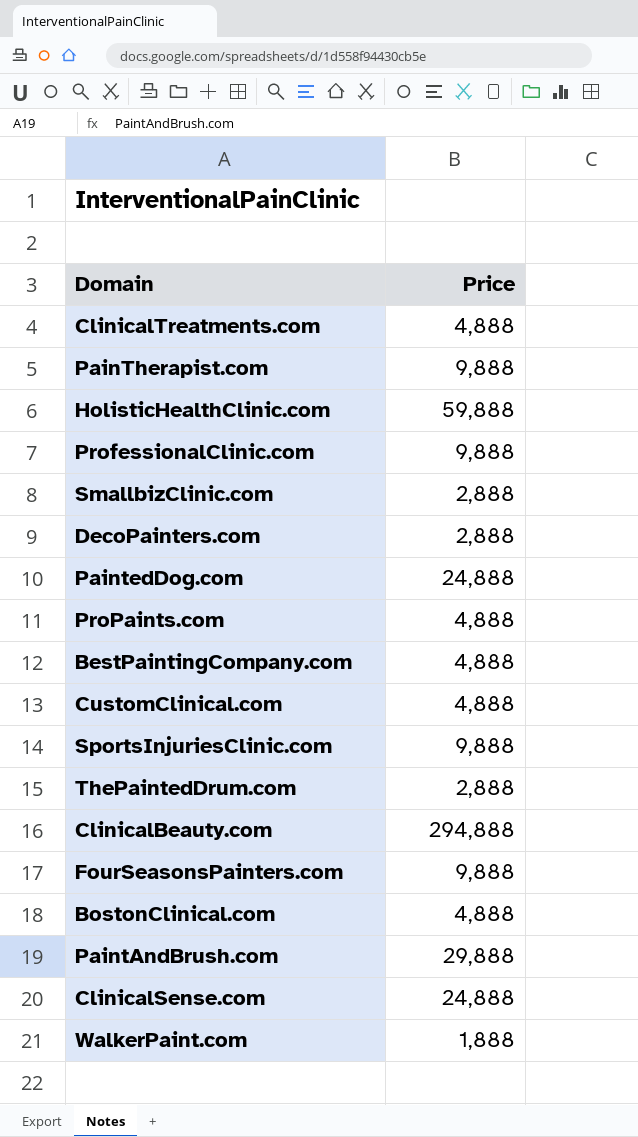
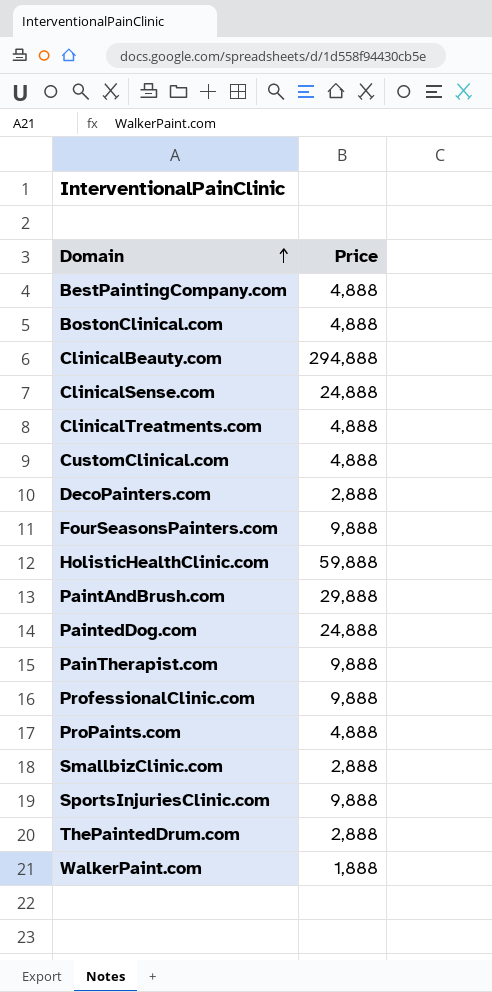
row order: none -> Domain ascending

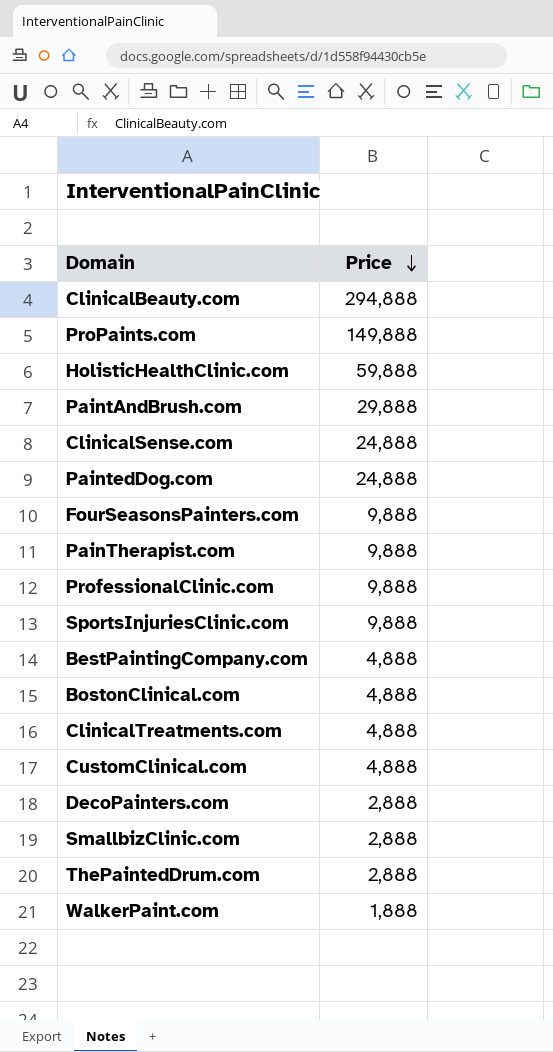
row order: Domain ascending -> Price descending
ProPaints.com | Price: 4,888 -> 149,888

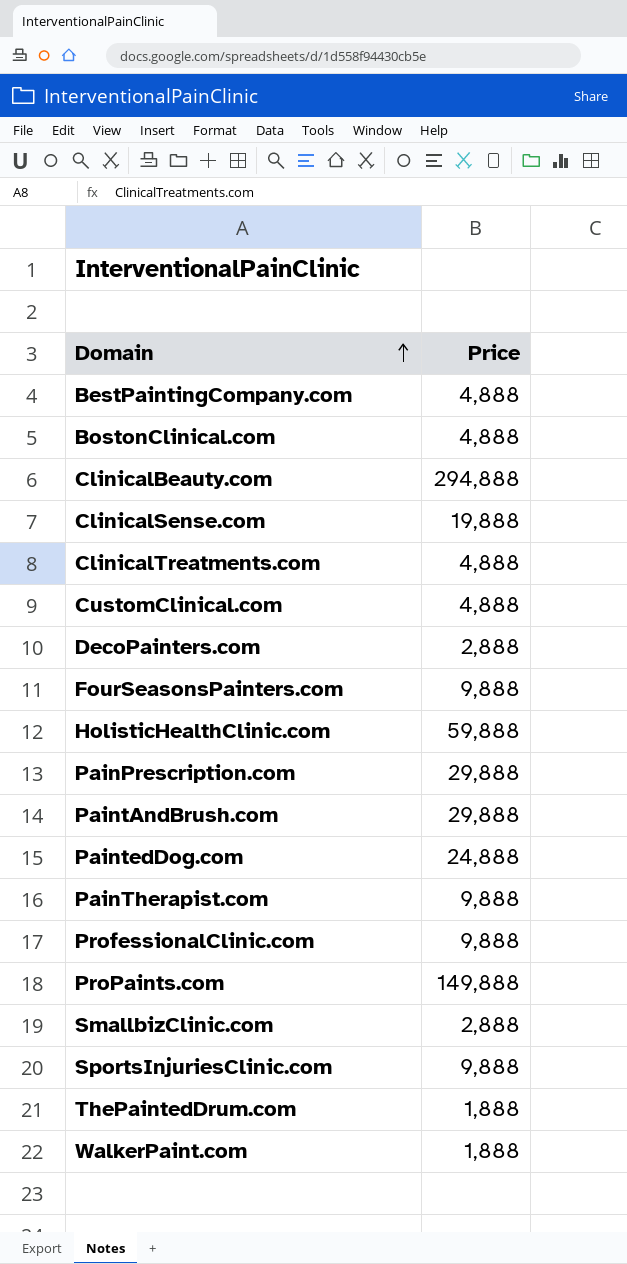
row order: Price descending -> Domain ascending
ClinicalSense.com | Price: 24,888 -> 19,888
row PainPrescription.com: none -> 29,888
ThePaintedDrum.com | Price: 2,888 -> 1,888

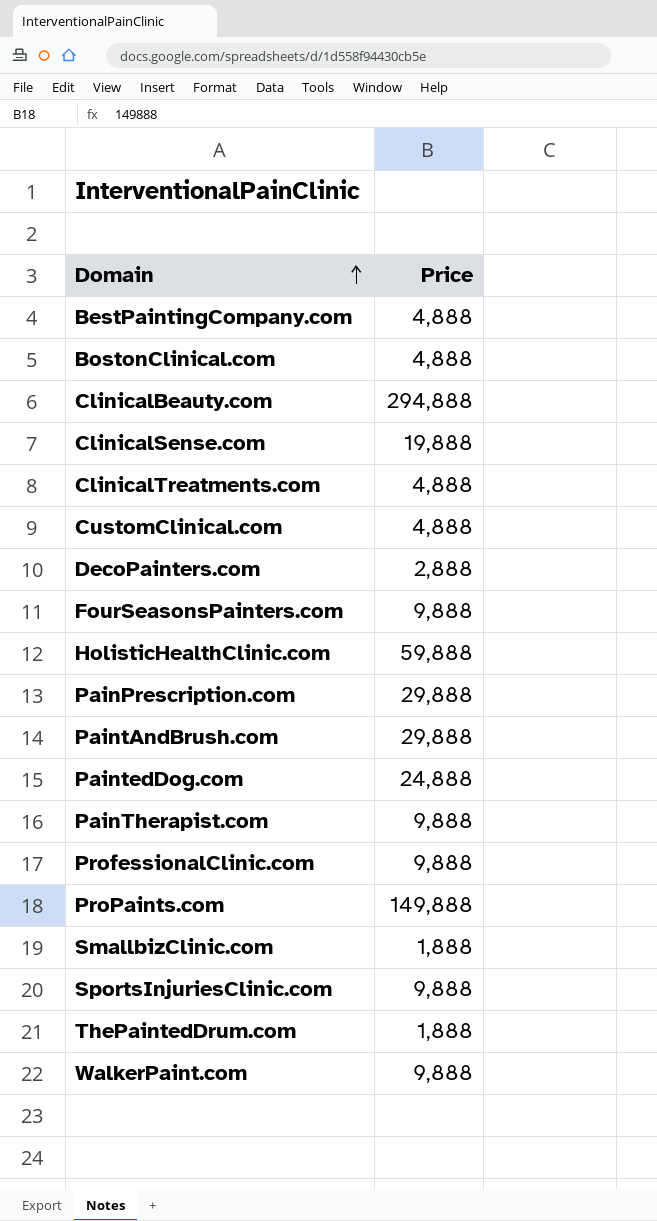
SmallbizClinic.com | Price: 2,888 -> 1,888
WalkerPaint.com | Price: 1,888 -> 9,888

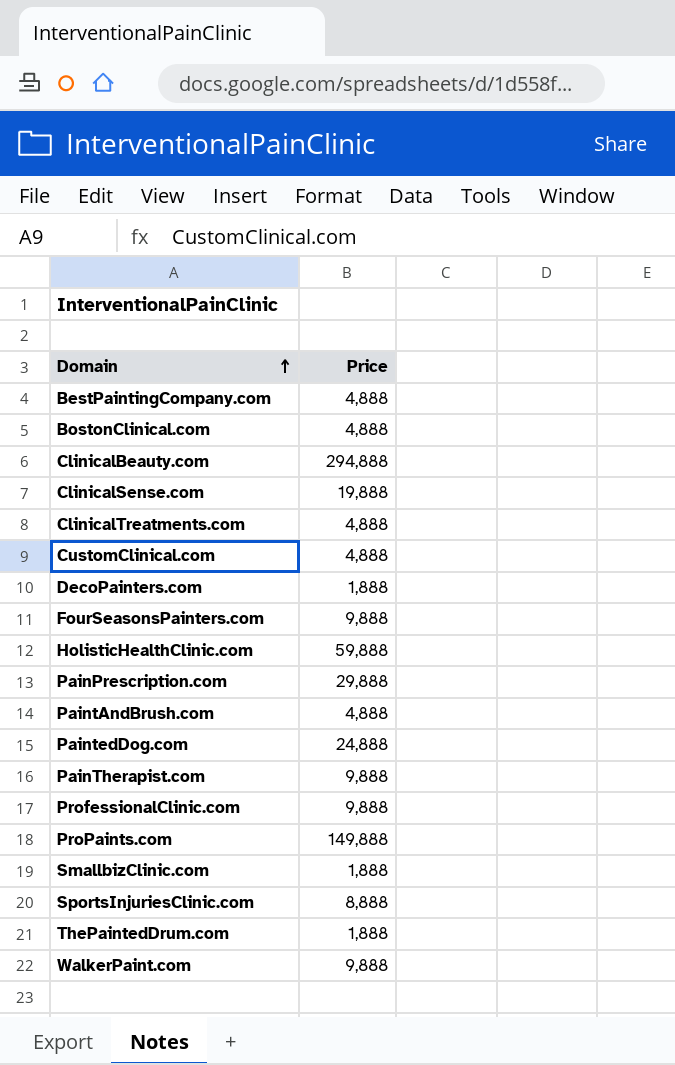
DecoPainters.com | Price: 2,888 -> 1,888
PaintAndBrush.com | Price: 29,888 -> 4,888
SportsInjuriesClinic.com | Price: 9,888 -> 8,888

